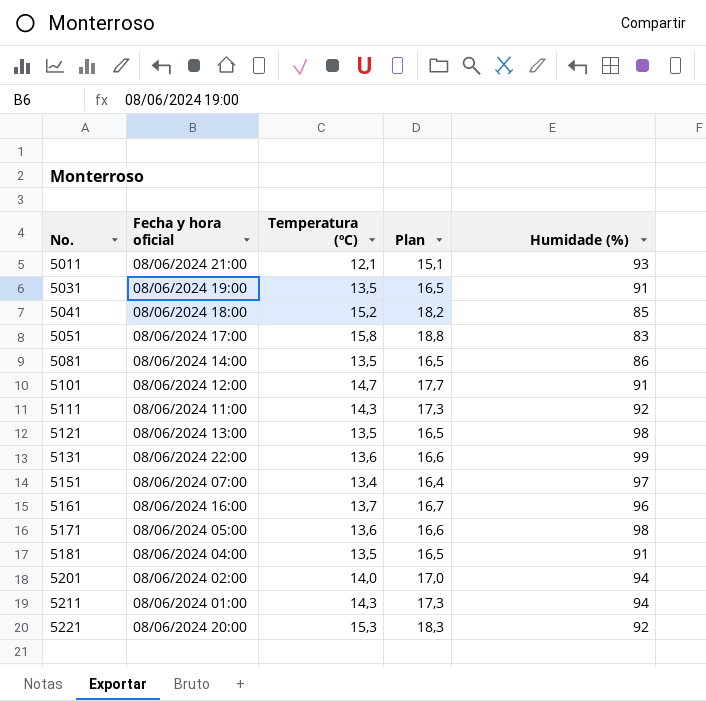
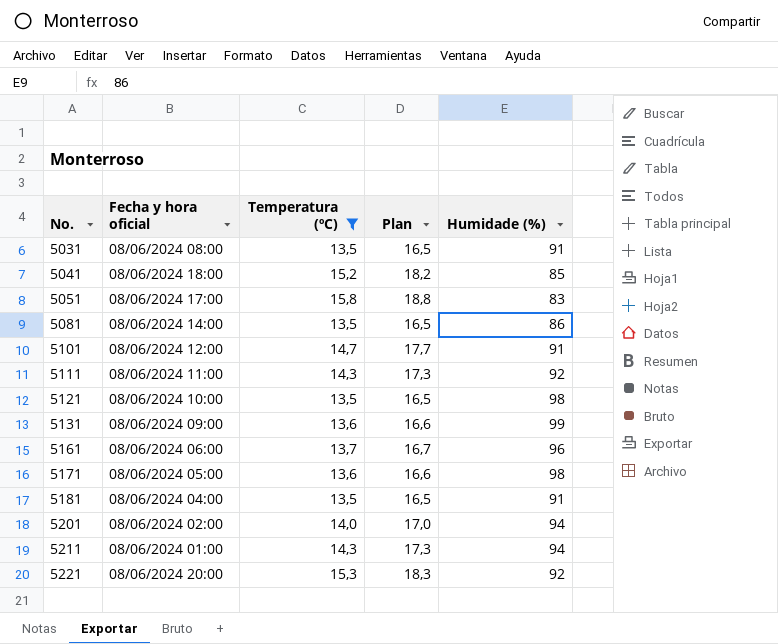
filter: none -> Temperatura (ºC) >= 13,5
5031 | Fecha y hora oficial: 08/06/2024 19:00 -> 08/06/2024 08:00
5121 | Fecha y hora oficial: 08/06/2024 13:00 -> 08/06/2024 10:00
5131 | Fecha y hora oficial: 08/06/2024 22:00 -> 08/06/2024 09:00
5161 | Fecha y hora oficial: 08/06/2024 16:00 -> 08/06/2024 06:00

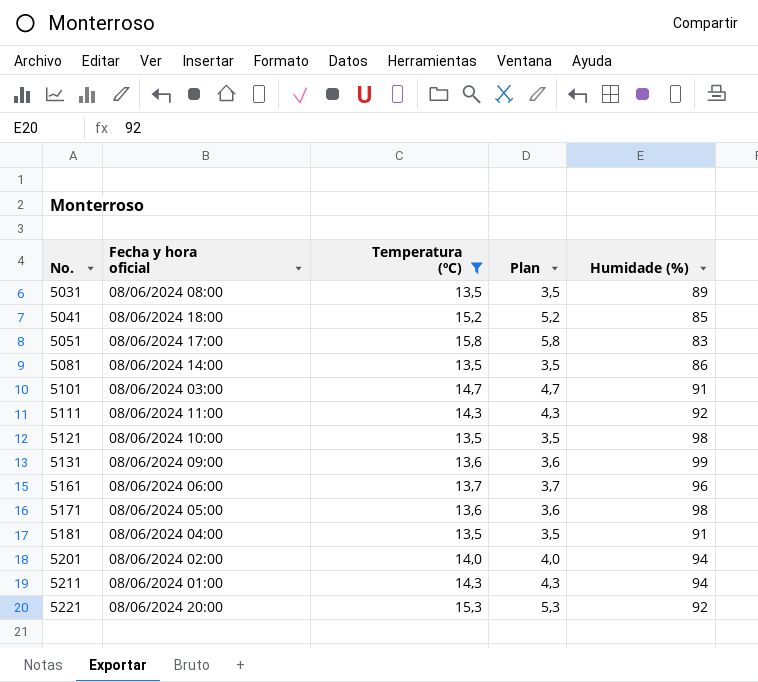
column Plan | formula: [Temperatura (ºC)] + 3 -> [Temperatura (ºC)] - 10
5031 | Humidade (%): 91 -> 89
5101 | Fecha y hora oficial: 08/06/2024 12:00 -> 08/06/2024 03:00

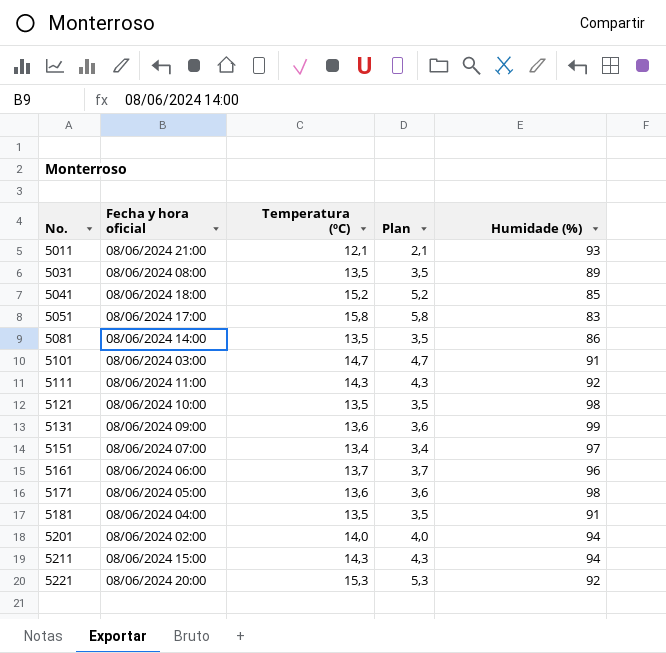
filter: Temperatura (ºC) >= 13,5 -> none
5211 | Fecha y hora oficial: 08/06/2024 01:00 -> 08/06/2024 15:00

